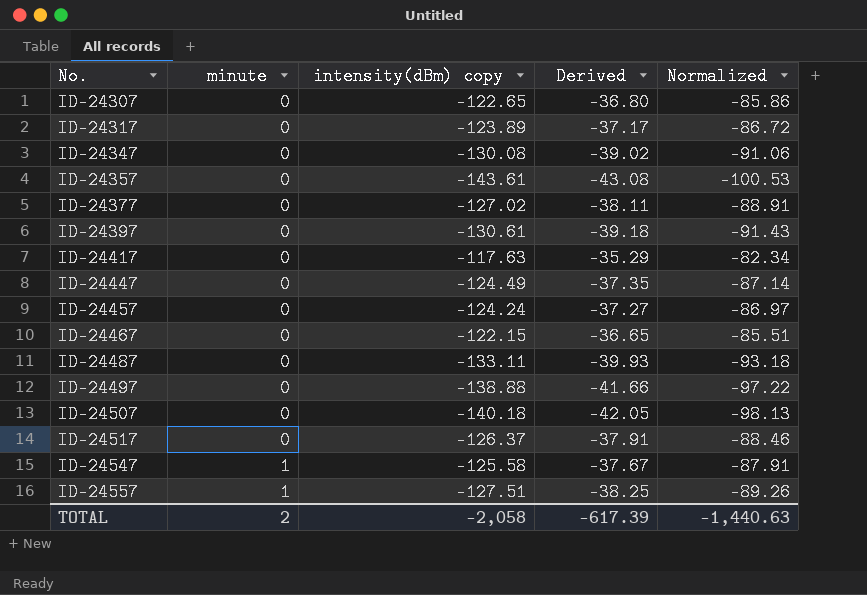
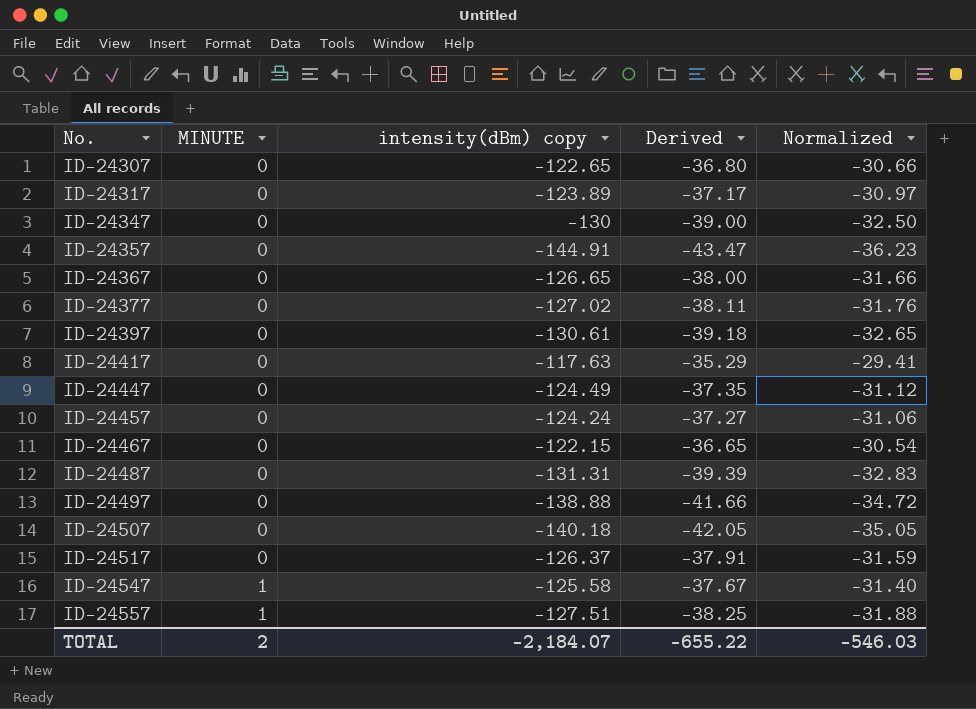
column name: minute -> MINUTE
column Normalized | formula: [intensity(dBm) copy] * 0.7 -> [intensity(dBm) copy] * 0.25
ID-24347 | intensity(dBm) copy: -130.08 -> -130
ID-24347 | Derived: -39.02 -> -39.00
ID-24357 | intensity(dBm) copy: -143.61 -> -144.91
ID-24357 | Derived: -43.08 -> -43.47
row ID-24367: none -> 0 | -126.65 | -38.00 | -31.66
ID-24487 | intensity(dBm) copy: -133.11 -> -131.31
ID-24487 | Derived: -39.93 -> -39.39
TOTAL | intensity(dBm) copy: -2,058 -> -2,184.07
TOTAL | Derived: -617.39 -> -655.22
TOTAL | Normalized: -1,440.63 -> -546.03

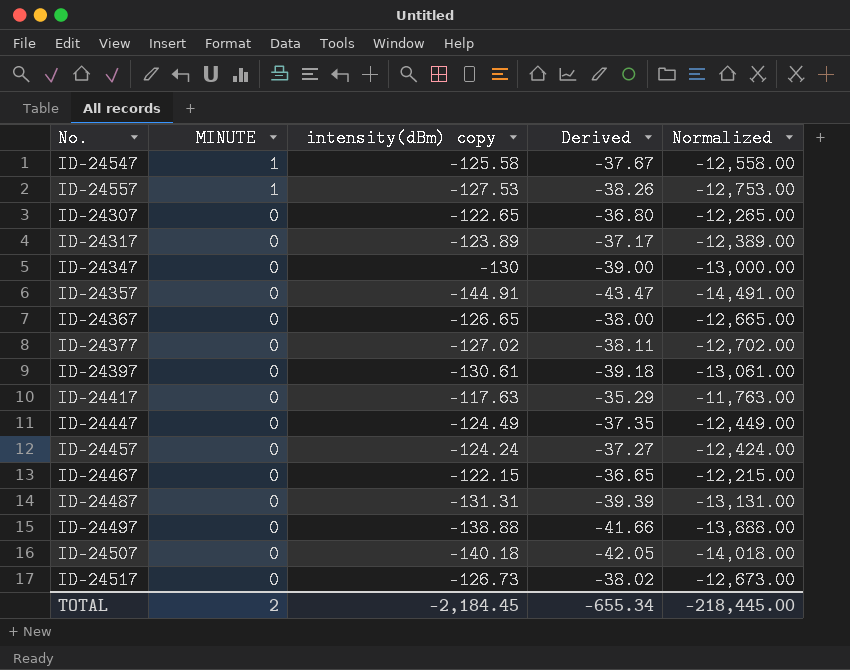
row order: No. ascending -> MINUTE descending
column Normalized | formula: [intensity(dBm) copy] * 0.25 -> [intensity(dBm) copy] * 100
ID-24557 | intensity(dBm) copy: -127.51 -> -127.53
ID-24557 | Derived: -38.25 -> -38.26
ID-24517 | intensity(dBm) copy: -126.37 -> -126.73
ID-24517 | Derived: -37.91 -> -38.02
TOTAL | intensity(dBm) copy: -2,184.07 -> -2,184.45
TOTAL | Derived: -655.22 -> -655.34
TOTAL | Normalized: -546.03 -> -218,445.00

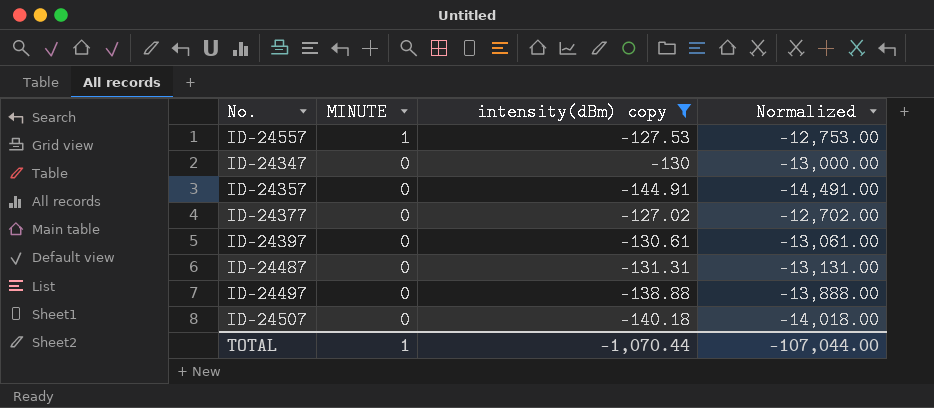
filter: none -> intensity(dBm) copy <= -127.02
column Derived | formula: [intensity(dBm) copy] * 0.3 -> none
TOTAL | MINUTE: 2 -> 1
TOTAL | intensity(dBm) copy: -2,184.45 -> -1,070.44
TOTAL | Normalized: -218,445.00 -> -107,044.00

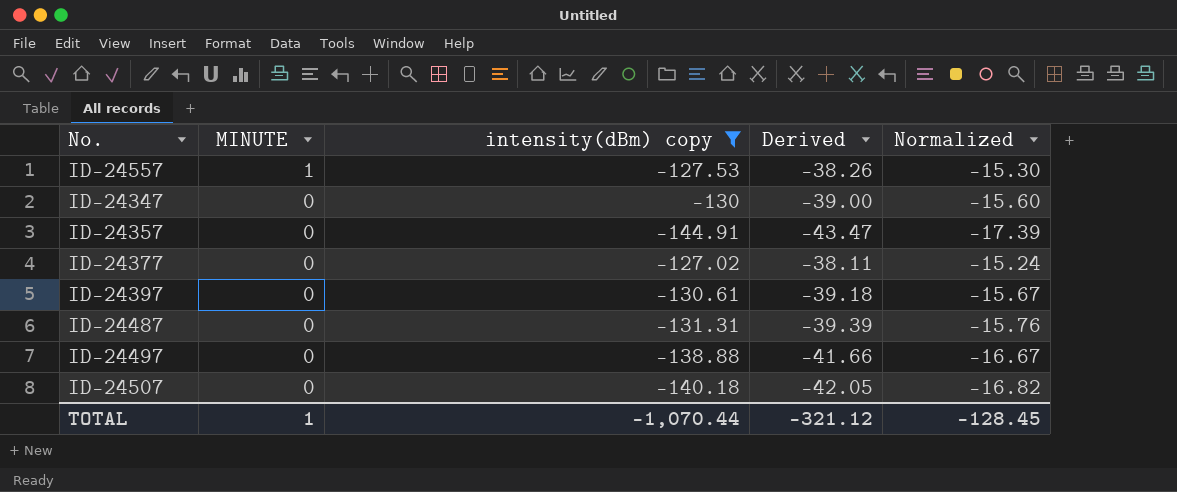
column Derived | formula: none -> [intensity(dBm) copy] * 0.3
column Normalized | formula: [intensity(dBm) copy] * 100 -> [intensity(dBm) copy] * 0.12
TOTAL | Normalized: -107,044.00 -> -128.45

